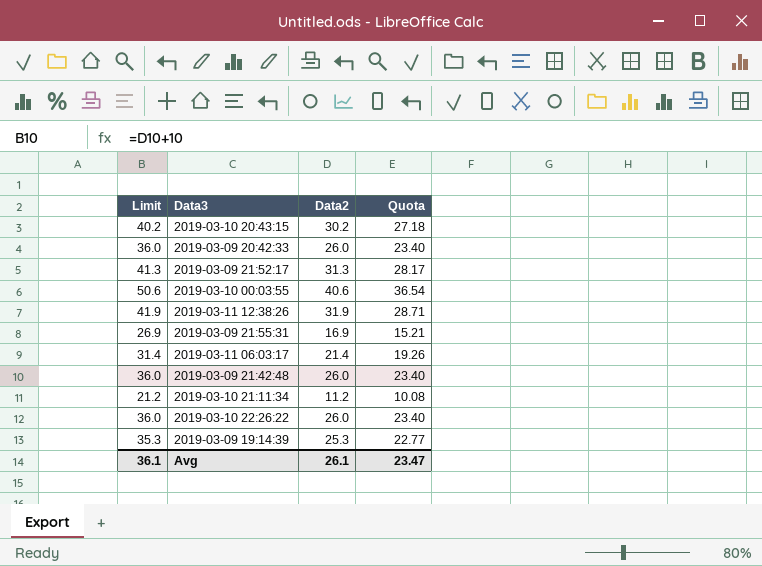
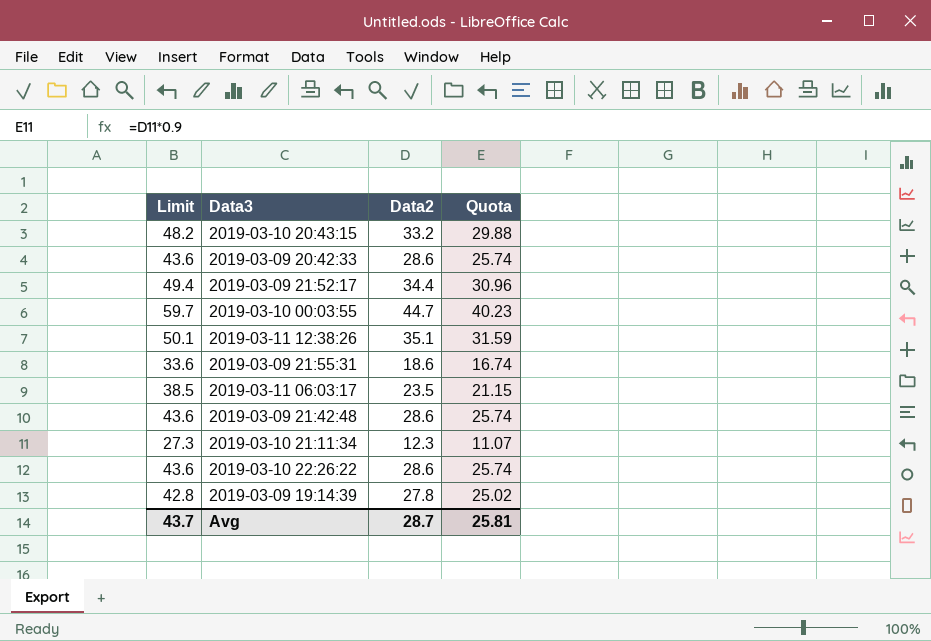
column Limit | formula: [Data2] + 10 -> [Data2] + 15
2019-03-10 20:43:15 | Data2: 30.2 -> 33.2
2019-03-10 20:43:15 | Quota: 27.18 -> 29.88
2019-03-09 20:42:33 | Data2: 26.0 -> 28.6
2019-03-09 20:42:33 | Quota: 23.40 -> 25.74
2019-03-09 21:52:17 | Data2: 31.3 -> 34.4
2019-03-09 21:52:17 | Quota: 28.17 -> 30.96
2019-03-10 00:03:55 | Data2: 40.6 -> 44.7
2019-03-10 00:03:55 | Quota: 36.54 -> 40.23
2019-03-11 12:38:26 | Data2: 31.9 -> 35.1
2019-03-11 12:38:26 | Quota: 28.71 -> 31.59
2019-03-09 21:55:31 | Data2: 16.9 -> 18.6
2019-03-09 21:55:31 | Quota: 15.21 -> 16.74
2019-03-11 06:03:17 | Data2: 21.4 -> 23.5
2019-03-11 06:03:17 | Quota: 19.26 -> 21.15
2019-03-09 21:42:48 | Data2: 26.0 -> 28.6
2019-03-09 21:42:48 | Quota: 23.40 -> 25.74
2019-03-10 21:11:34 | Data2: 11.2 -> 12.3
2019-03-10 21:11:34 | Quota: 10.08 -> 11.07
2019-03-10 22:26:22 | Data2: 26.0 -> 28.6
2019-03-10 22:26:22 | Quota: 23.40 -> 25.74
2019-03-09 19:14:39 | Data2: 25.3 -> 27.8
2019-03-09 19:14:39 | Quota: 22.77 -> 25.02
Avg | Limit: 36.1 -> 43.7
Avg | Data2: 26.1 -> 28.7
Avg | Quota: 23.47 -> 25.81

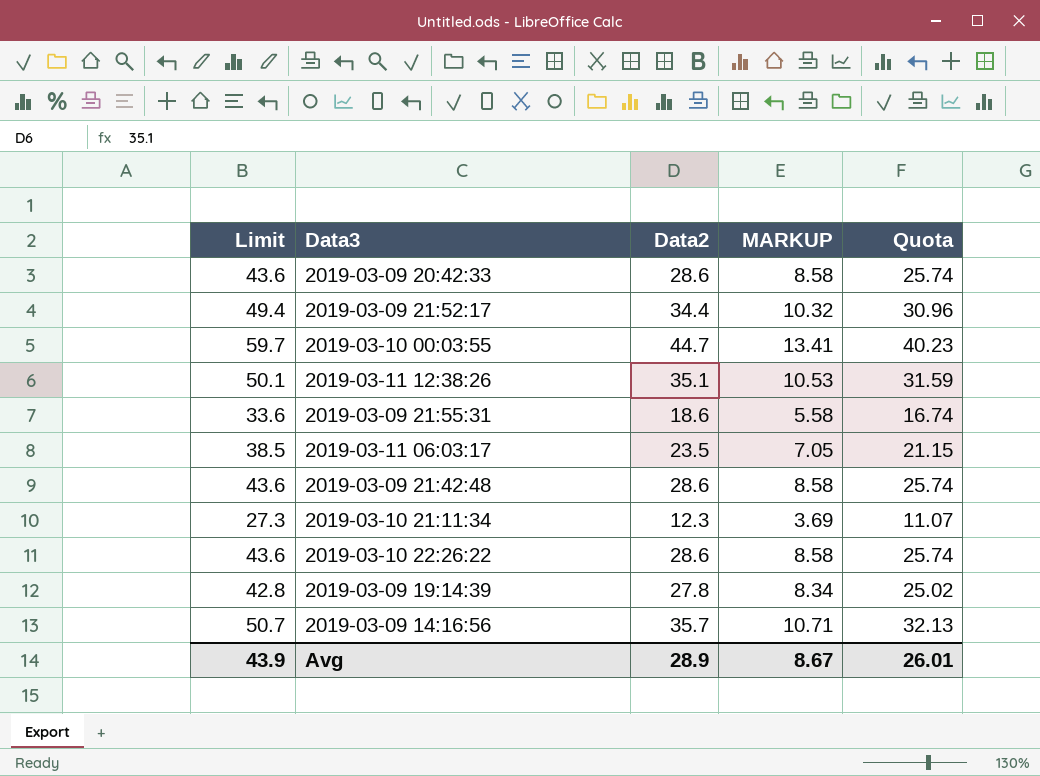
column MARKUP | formula: none -> [Data2] * 0.3
row 2019-03-10 20:43:15: 48.2 | 33.2 | 29.88 -> none
row 2019-03-09 14:16:56: none -> 50.7 | 35.7 | 10.71 | 32.13
Avg | Limit: 43.7 -> 43.9
Avg | Data2: 28.7 -> 28.9
Avg | Quota: 25.81 -> 26.01

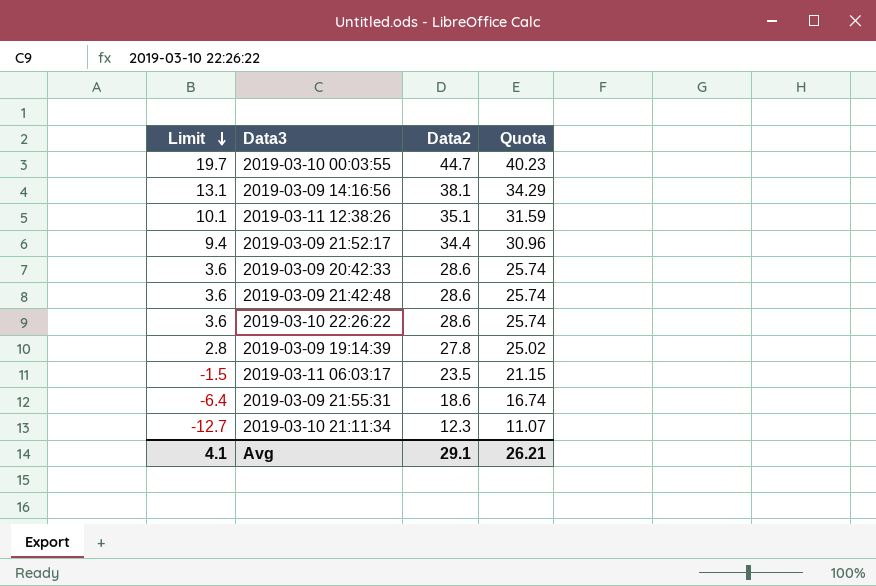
row order: none -> Limit descending
column MARKUP | formula: [Data2] * 0.3 -> none
column Limit | formula: [Data2] + 15 -> [Data2] - 25
2019-03-09 14:16:56 | Data2: 35.7 -> 38.1
2019-03-09 14:16:56 | Quota: 32.13 -> 34.29
Avg | Limit: 43.9 -> 4.1
Avg | Data2: 28.9 -> 29.1
Avg | Quota: 26.01 -> 26.21

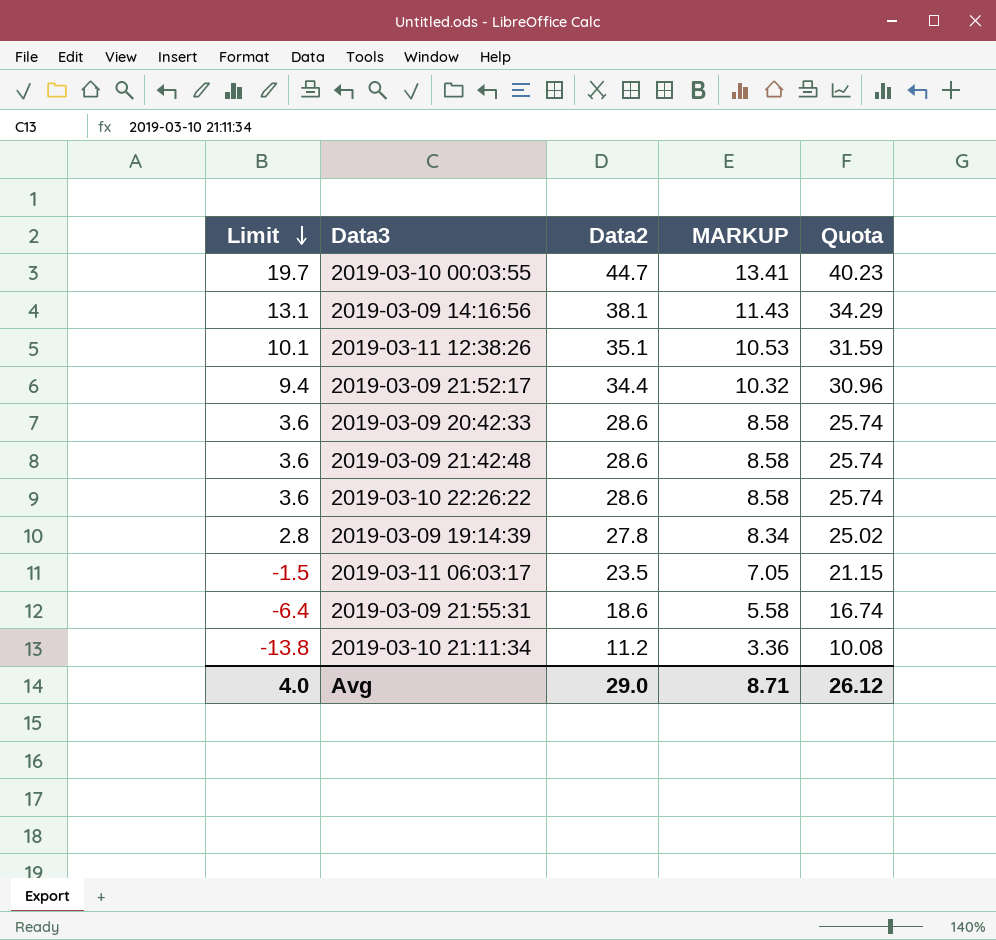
column MARKUP | formula: none -> [Data2] * 0.3
2019-03-10 21:11:34 | Limit: -12.7 -> -13.8
2019-03-10 21:11:34 | Data2: 12.3 -> 11.2
2019-03-10 21:11:34 | Quota: 11.07 -> 10.08
Avg | Limit: 4.1 -> 4.0
Avg | Data2: 29.1 -> 29.0
Avg | Quota: 26.21 -> 26.12

